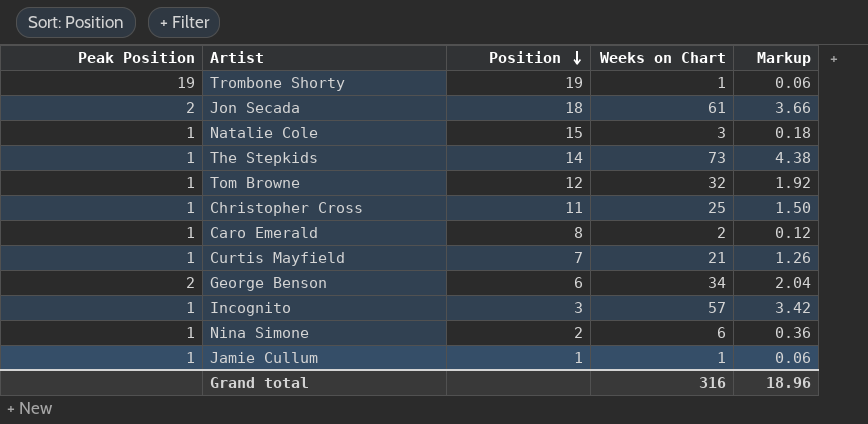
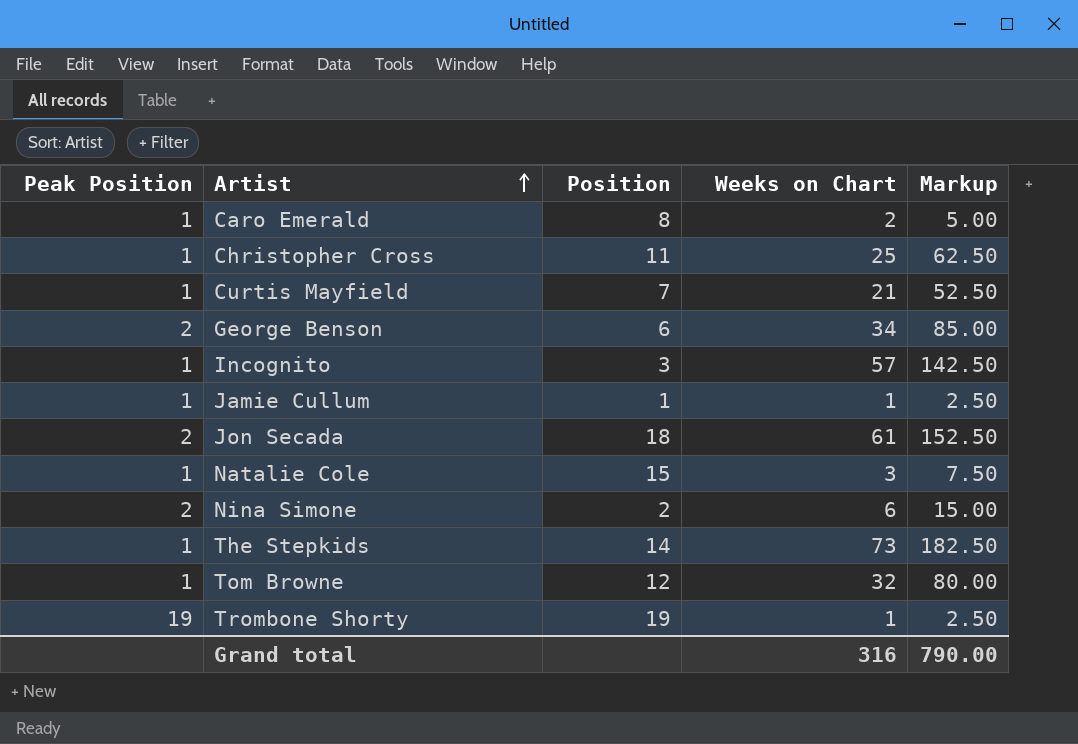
row order: Position descending -> Artist ascending
column Markup | formula: [Weeks on Chart] * 0.06 -> [Weeks on Chart] * 2.5
Nina Simone | Peak Position: 1 -> 2
Grand total | Markup: 18.96 -> 790.00

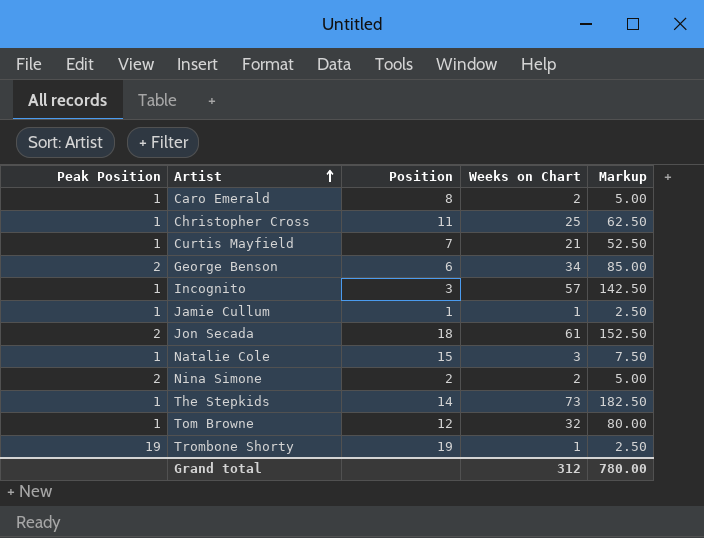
Nina Simone | Weeks on Chart: 6 -> 2
Nina Simone | Markup: 15.00 -> 5.00
Grand total | Weeks on Chart: 316 -> 312
Grand total | Markup: 790.00 -> 780.00

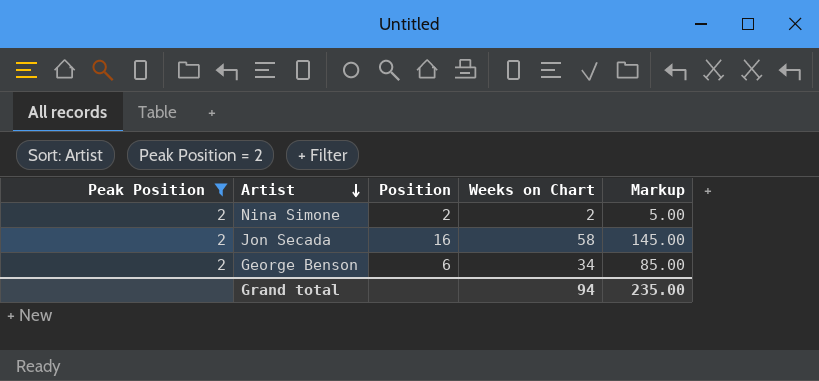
filter: none -> Peak Position = 2
row order: Artist ascending -> Artist descending
Jon Secada | Position: 18 -> 16
Jon Secada | Weeks on Chart: 61 -> 58
Jon Secada | Markup: 152.50 -> 145.00
Grand total | Weeks on Chart: 312 -> 94
Grand total | Markup: 780.00 -> 235.00

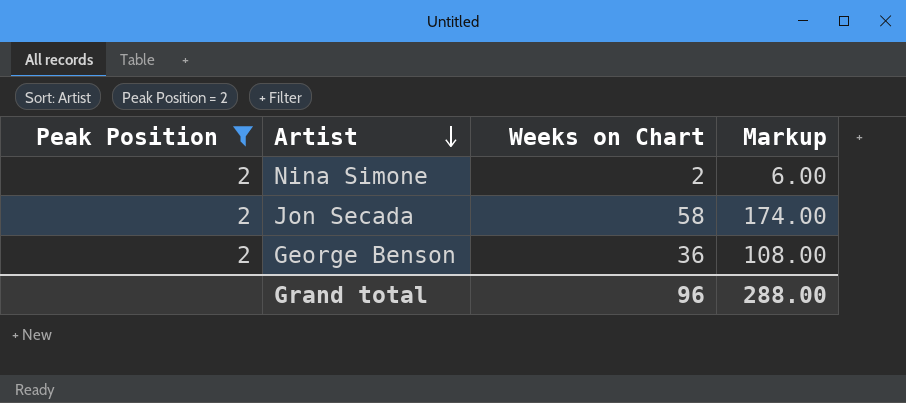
column Position | position: 3 -> none
column Markup | formula: [Weeks on Chart] * 2.5 -> [Weeks on Chart] * 3
George Benson | Weeks on Chart: 34 -> 36
Grand total | Weeks on Chart: 94 -> 96
Grand total | Markup: 235.00 -> 288.00

